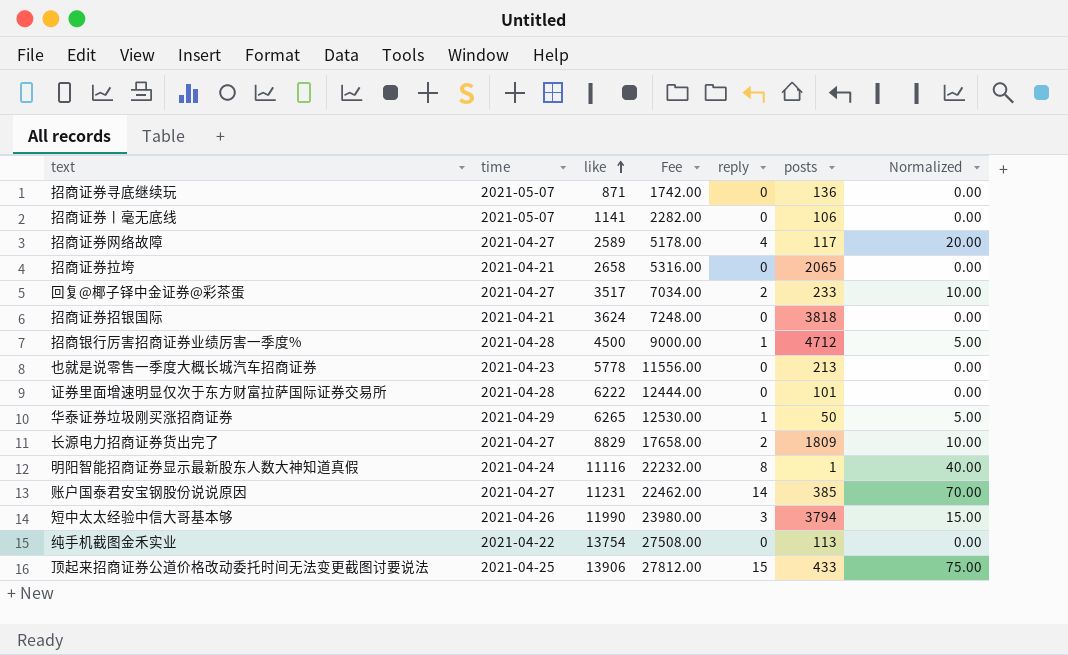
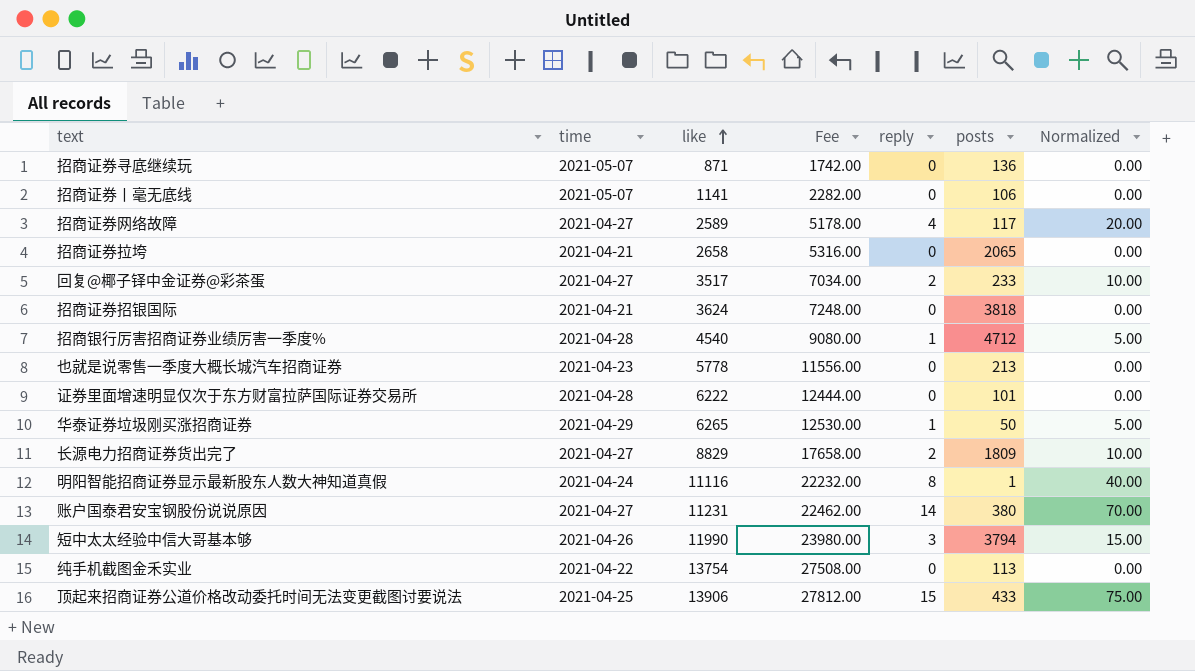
招商银行厉害招商证券业绩厉害一季度% | like: 4500 -> 4540
招商银行厉害招商证券业绩厉害一季度% | Fee: 9000.00 -> 9080.00
账户国泰君安宝钢股份说说原因 | posts: 385 -> 380

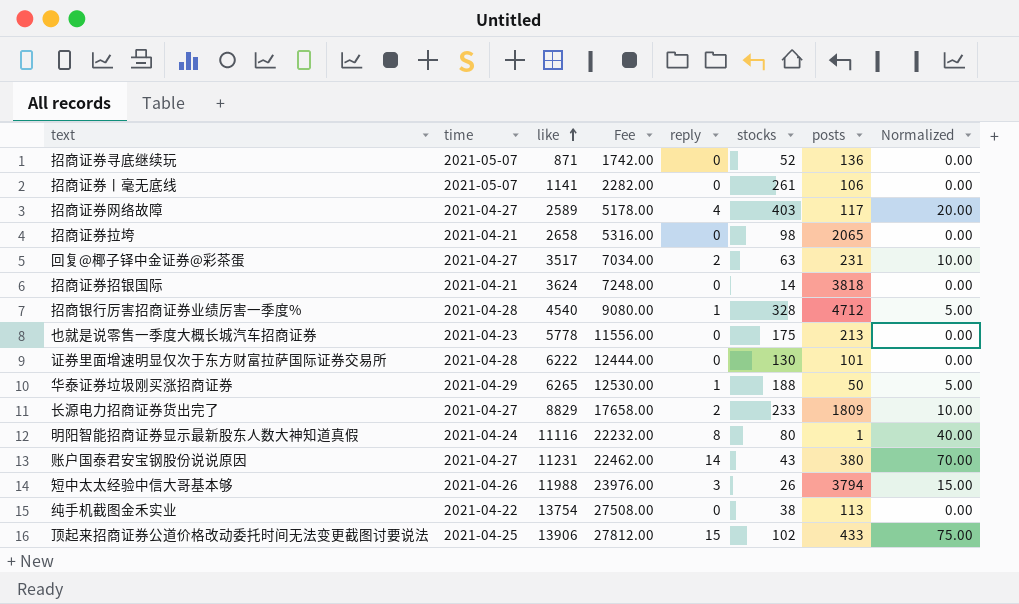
column stocks | position: none -> 6
回复@椰子铎中金证券@彩茶蛋 | posts: 233 -> 231
短中太太经验中信大哥基本够 | like: 11990 -> 11988
短中太太经验中信大哥基本够 | Fee: 23980.00 -> 23976.00

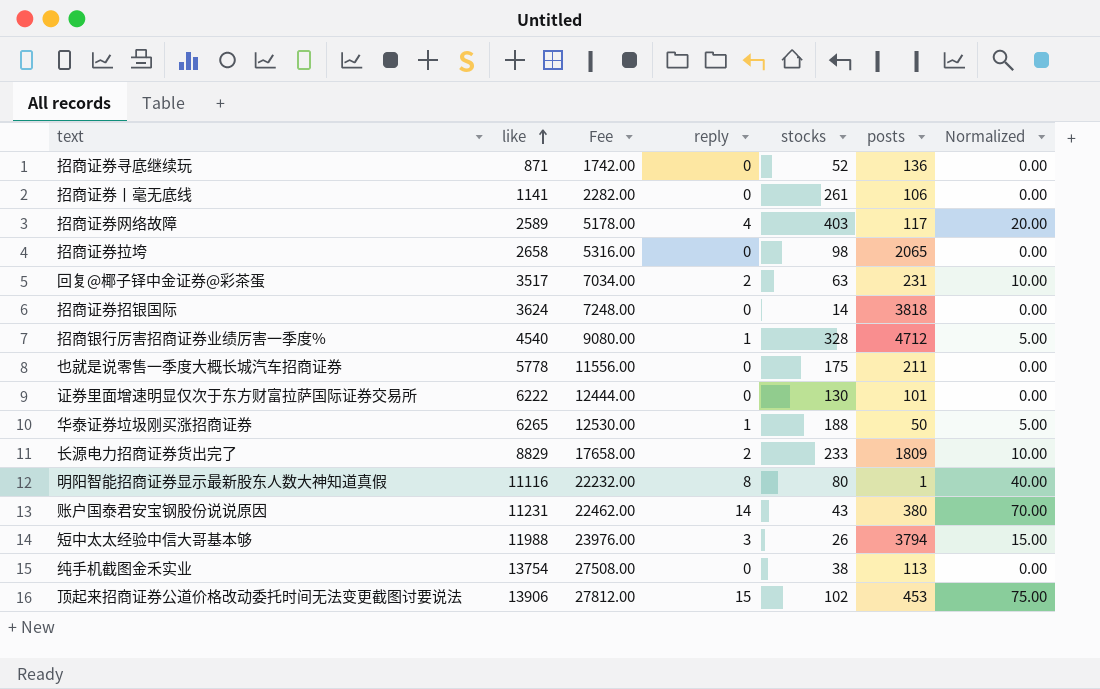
column time | position: 2 -> none
也就是说零售一季度大概长城汽车招商证券 | posts: 213 -> 211
顶起来招商证券公道价格改动委托时间无法变更截图讨要说法 | posts: 433 -> 453

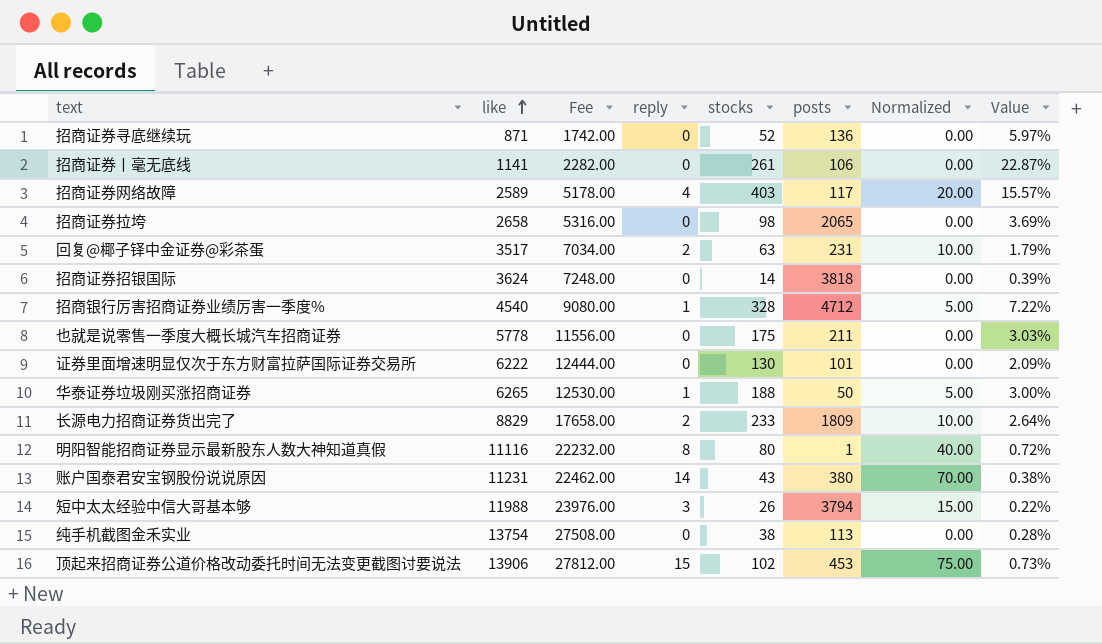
column Value | formula: none -> [stocks] / [like]

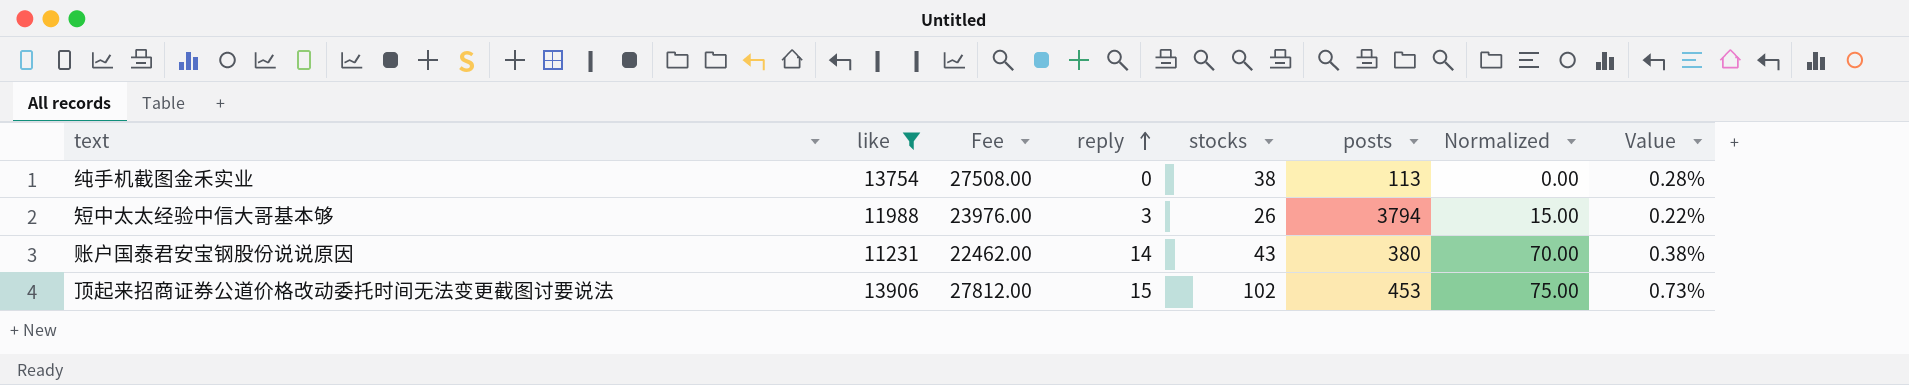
filter: none -> like >= 11231
row order: like ascending -> reply ascending

